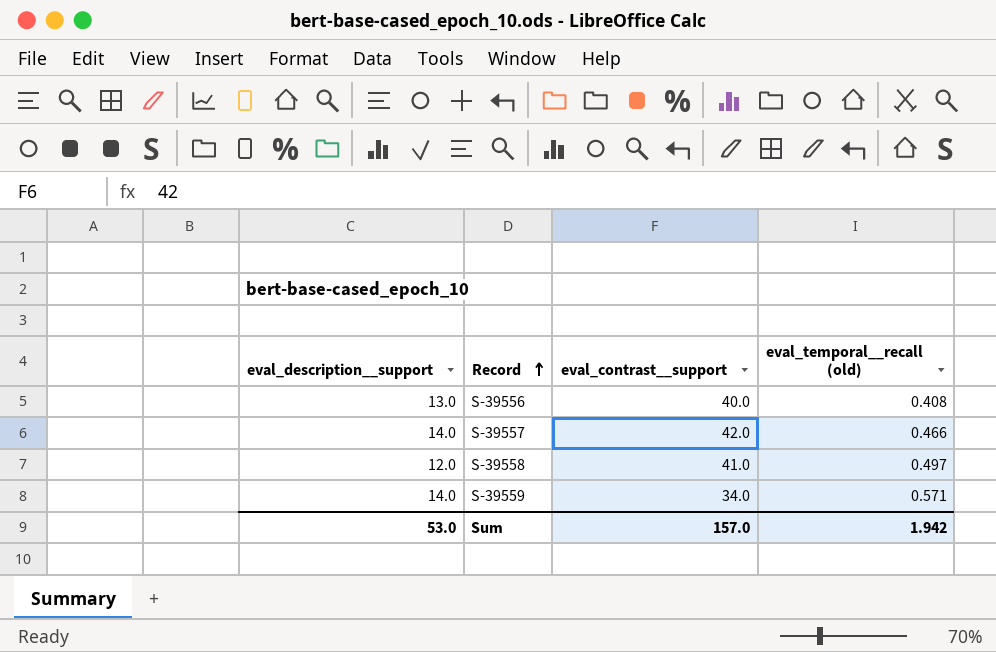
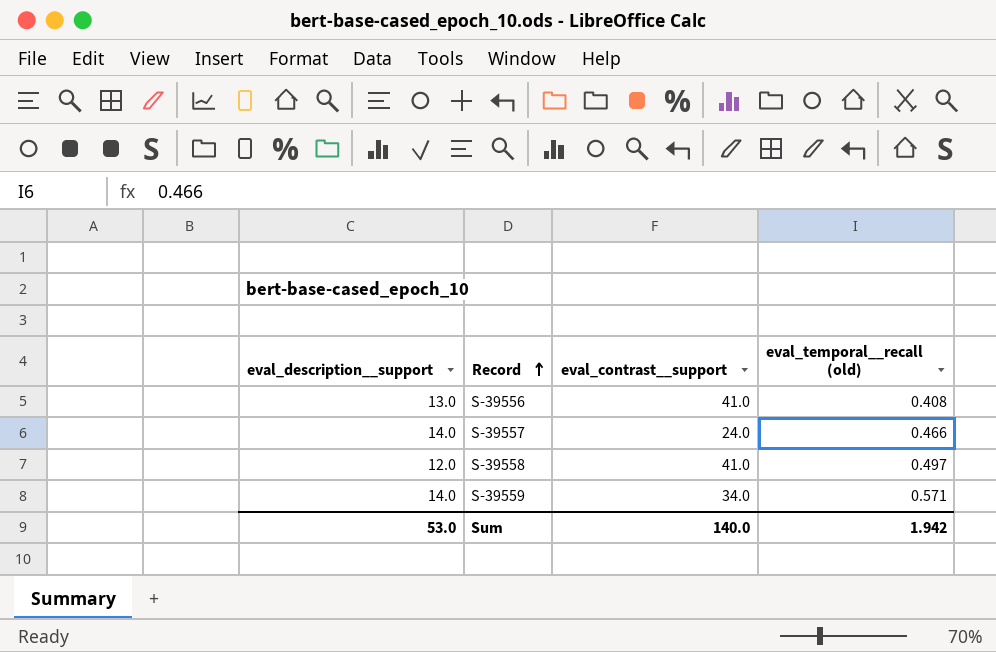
S-39556 | eval_contrast__support: 40.0 -> 41.0
S-39557 | eval_contrast__support: 42.0 -> 24.0
Sum | eval_contrast__support: 157.0 -> 140.0

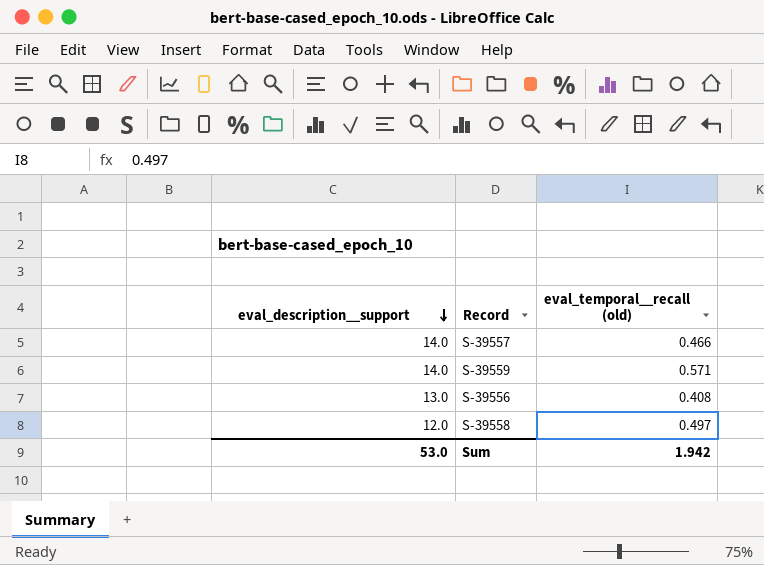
row order: Record ascending -> eval_description__support descending
column eval_contrast__support | position: 3 -> none

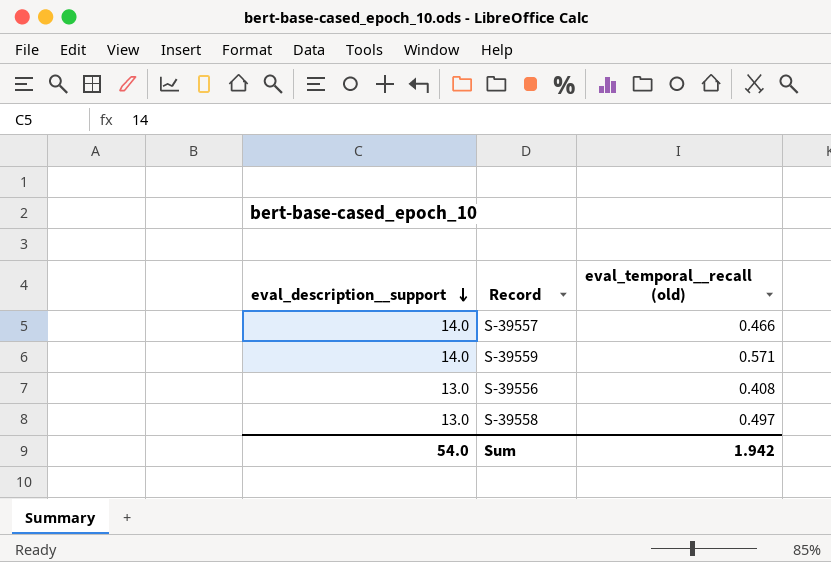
S-39558 | eval_description__support: 12.0 -> 13.0
Sum | eval_description__support: 53.0 -> 54.0

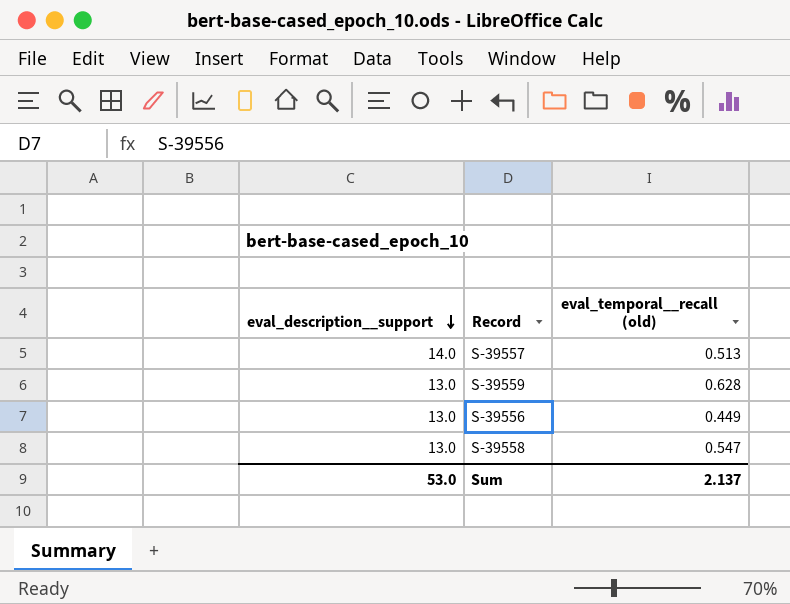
S-39557 | eval_temporal__recall (old): 0.466 -> 0.513
S-39559 | eval_description__support: 14.0 -> 13.0
S-39559 | eval_temporal__recall (old): 0.571 -> 0.628
S-39556 | eval_temporal__recall (old): 0.408 -> 0.449
S-39558 | eval_temporal__recall (old): 0.497 -> 0.547
Sum | eval_description__support: 54.0 -> 53.0
Sum | eval_temporal__recall (old): 1.942 -> 2.137

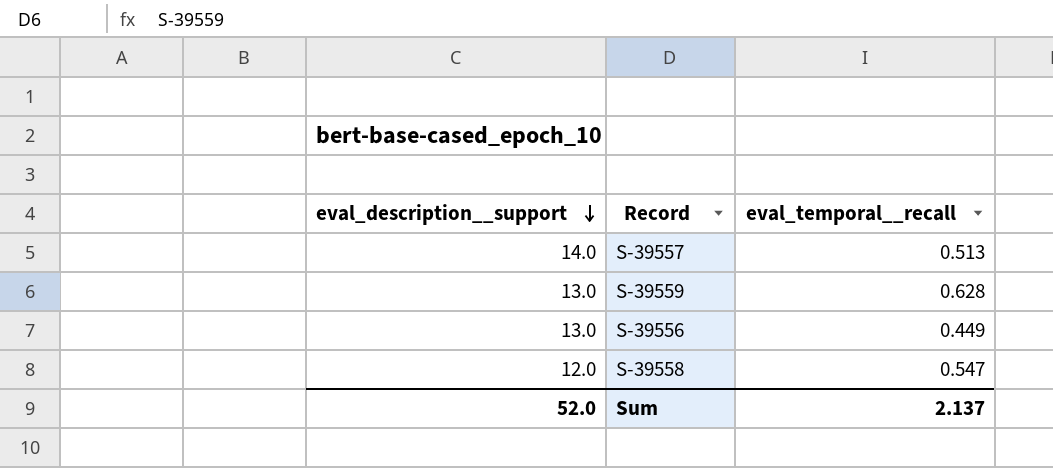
column name: eval_temporal__recall (old) -> eval_temporal__recall
S-39558 | eval_description__support: 13.0 -> 12.0
Sum | eval_description__support: 53.0 -> 52.0

